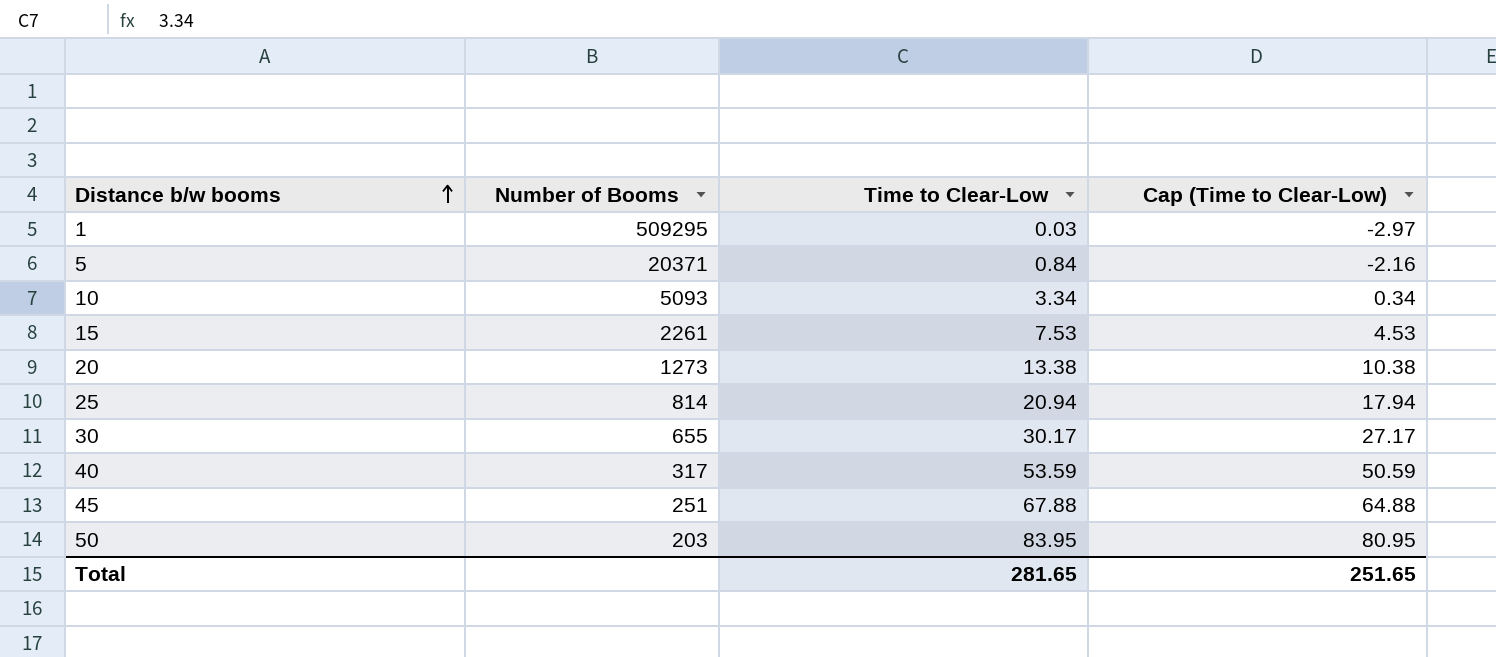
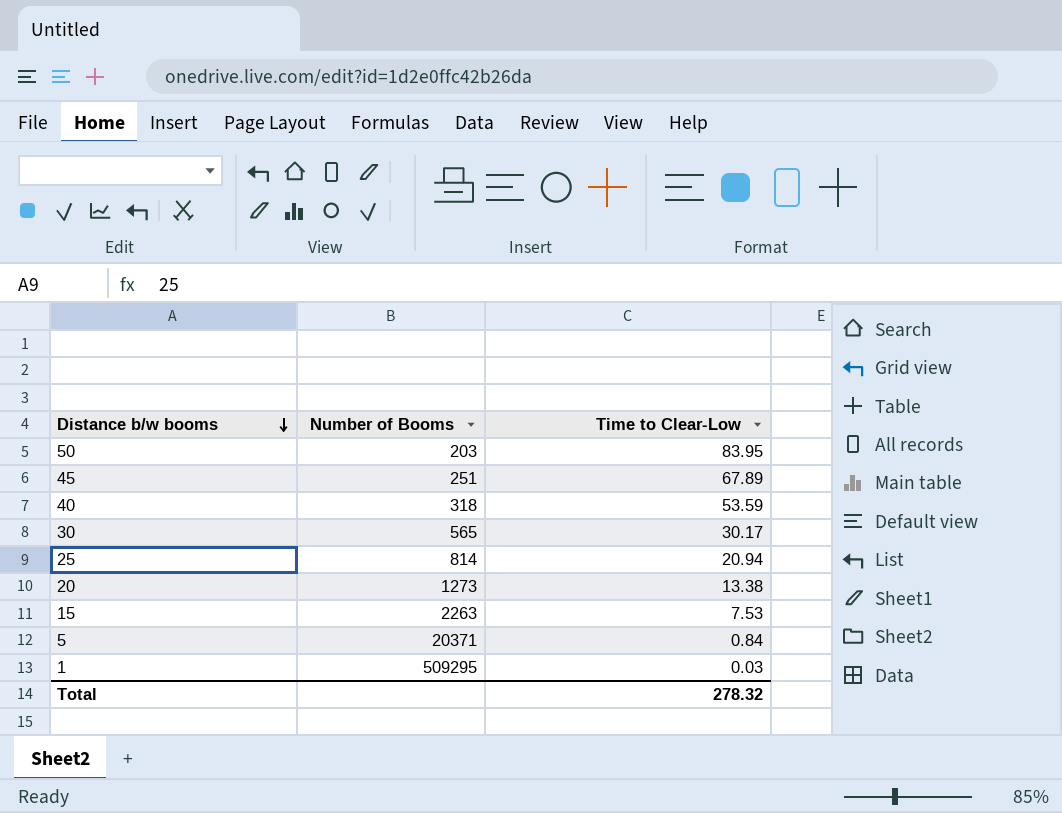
row order: Distance b/w booms ascending -> Distance b/w booms descending
column Cap (Time to Clear-Low) | formula: [Time to Clear-Low] - 3 -> none
row 10: 5093 | 3.34 | 0.34 -> none
45 | Time to Clear-Low: 67.88 -> 67.89
40 | Number of Booms: 317 -> 318
30 | Number of Booms: 655 -> 565
15 | Number of Booms: 2261 -> 2263
Total | Time to Clear-Low: 281.65 -> 278.32

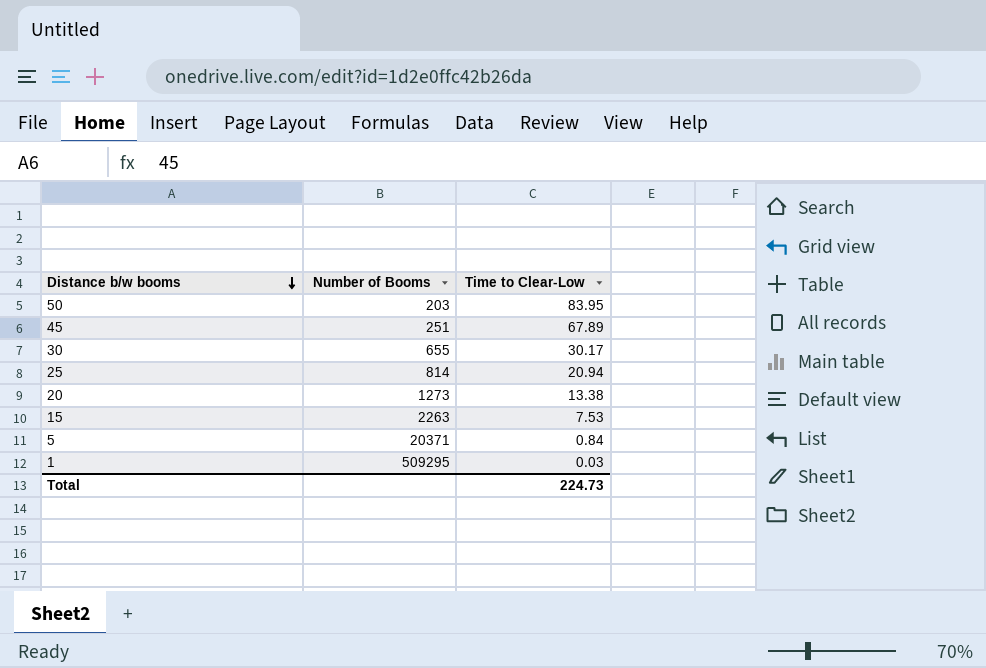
row 40: 318 | 53.59 -> none
30 | Number of Booms: 565 -> 655
Total | Time to Clear-Low: 278.32 -> 224.73

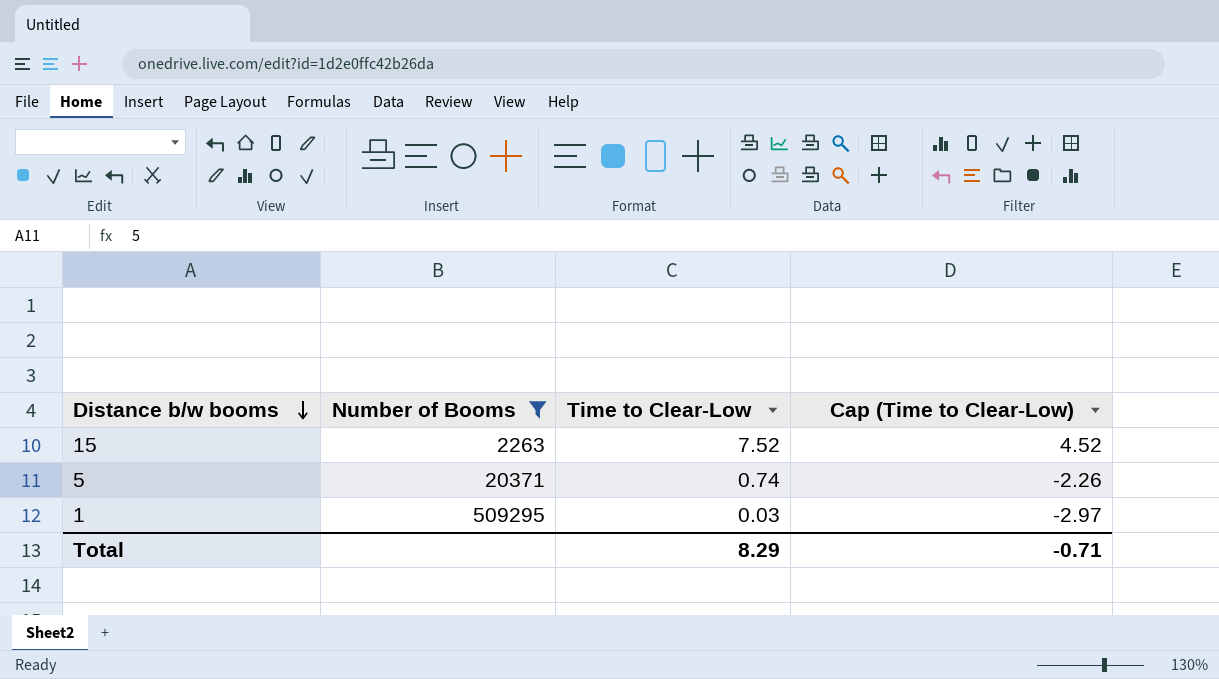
filter: none -> Number of Booms >= 2263
column Cap (Time to Clear-Low) | formula: none -> [Time to Clear-Low] - 3
15 | Time to Clear-Low: 7.53 -> 7.52
5 | Time to Clear-Low: 0.84 -> 0.74
Total | Time to Clear-Low: 224.73 -> 8.29

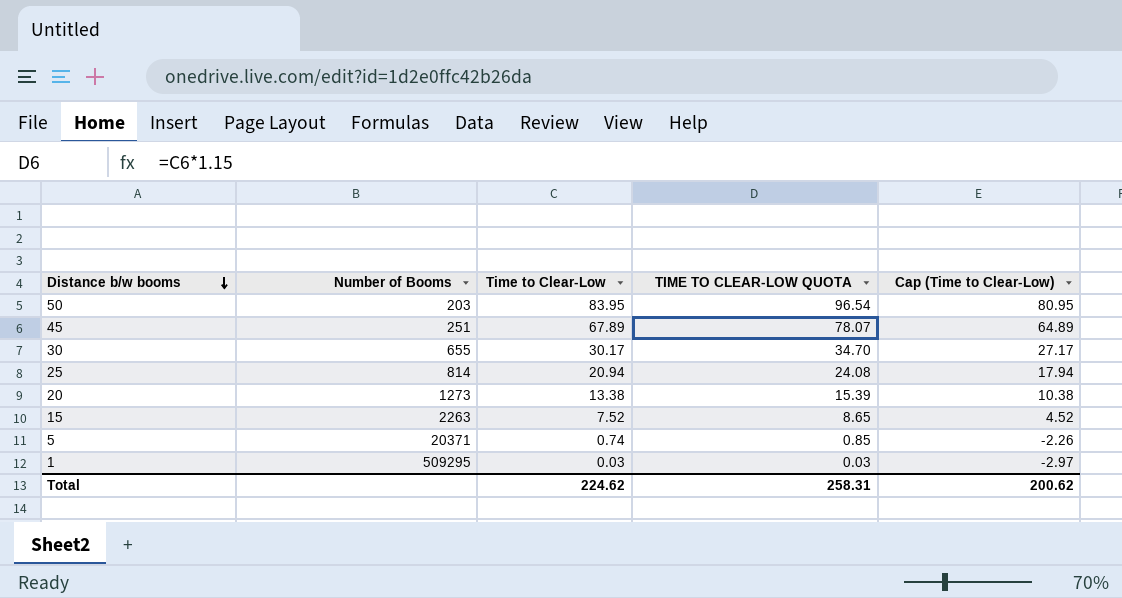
filter: Number of Booms >= 2263 -> none
column TIME TO CLEAR-LOW QUOTA | formula: none -> [Time to Clear-Low] * 1.15
Total | Time to Clear-Low: 8.29 -> 224.62
Total | Cap (Time to Clear-Low): -0.71 -> 200.62

